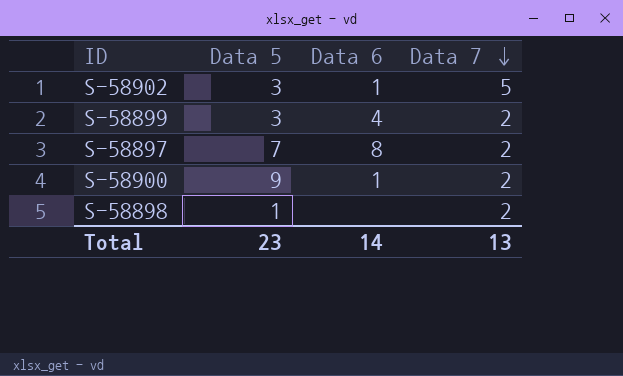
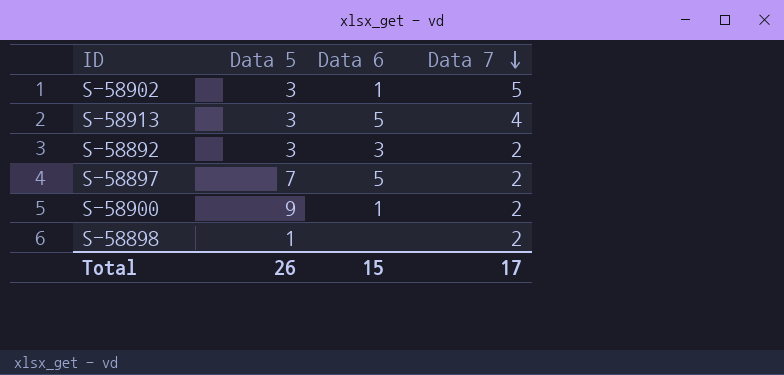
row S-58899: 3 | 4 | 2 -> none
row S-58913: none -> 3 | 5 | 4
row S-58892: none -> 3 | 3 | 2
S-58897 | Data 6: 8 -> 5
Total | Data 5: 23 -> 26
Total | Data 6: 14 -> 15
Total | Data 7: 13 -> 17

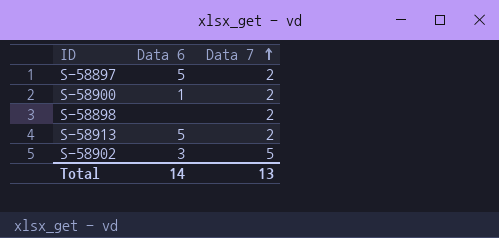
row order: Data 7 descending -> Data 7 ascending
column Data 5 | position: 2 -> none
row S-58892: 3 | 3 | 2 -> none
S-58913 | Data 7: 4 -> 2
S-58902 | Data 6: 1 -> 3
Total | Data 6: 15 -> 14
Total | Data 7: 17 -> 13

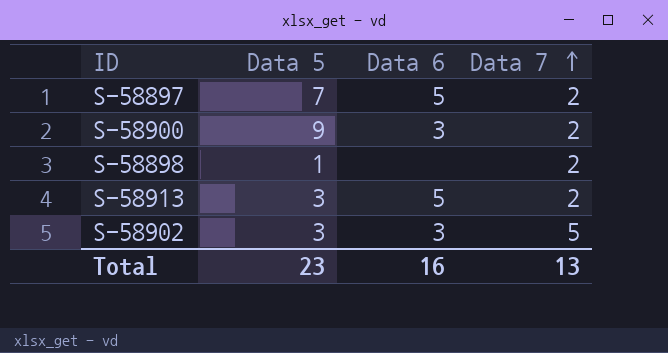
column Data 5 | position: none -> 2
S-58900 | Data 6: 1 -> 3
Total | Data 6: 14 -> 16

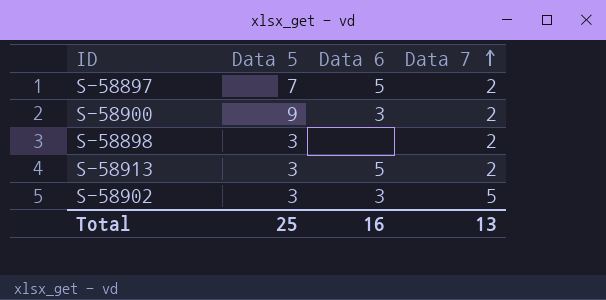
S-58898 | Data 5: 1 -> 3
Total | Data 5: 23 -> 25

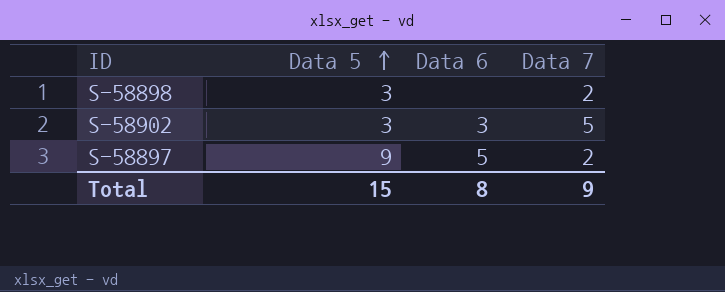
row order: Data 7 ascending -> Data 5 ascending
row S-58900: 9 | 3 | 2 -> none
row S-58913: 3 | 5 | 2 -> none
S-58897 | Data 5: 7 -> 9
Total | Data 5: 25 -> 15
Total | Data 6: 16 -> 8
Total | Data 7: 13 -> 9

